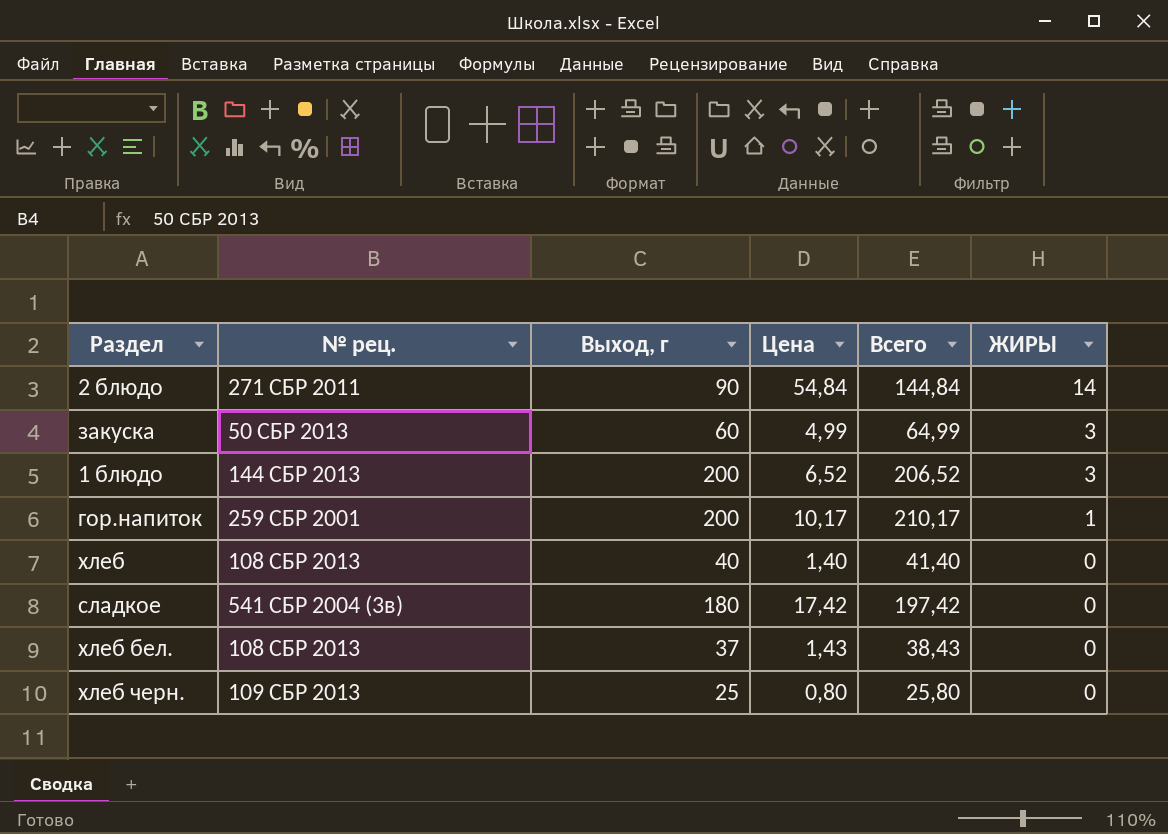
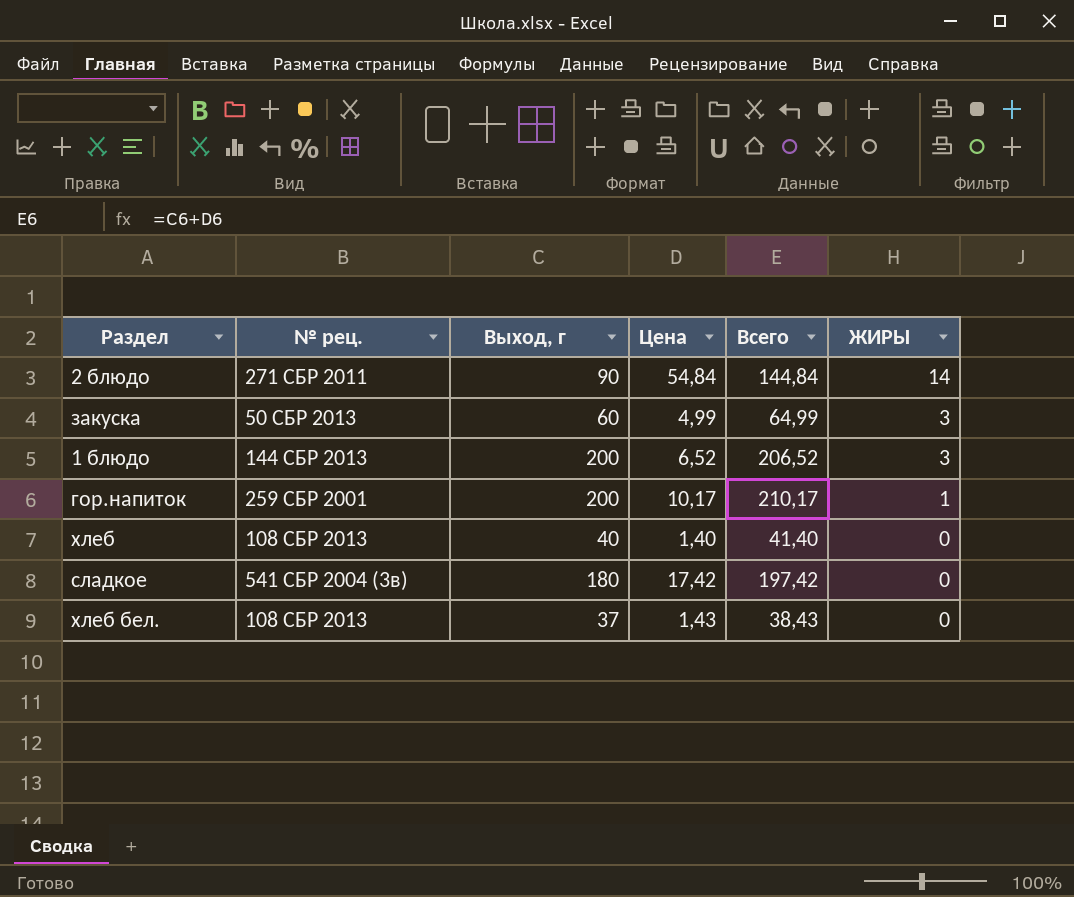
row хлеб черн.: 109 СБР 2013 | 25 | 0,80 | 25,80 | 0 -> none

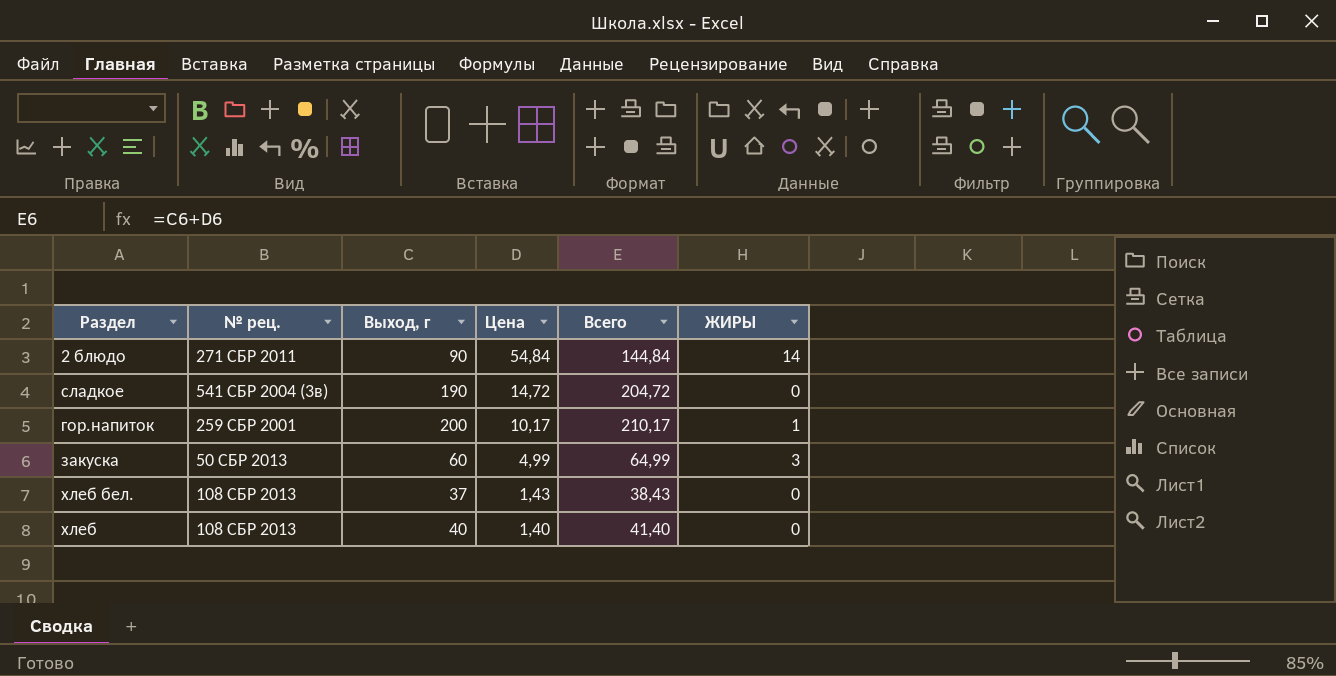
row order: ЖИРЫ descending -> Цена descending
row 1 блюдо: 144 СБР 2013 | 200 | 6,52 | 206,52 | 3 -> none
сладкое | Выход, г: 180 -> 190
сладкое | Цена: 17,42 -> 14,72
сладкое | Всего: 197,42 -> 204,72

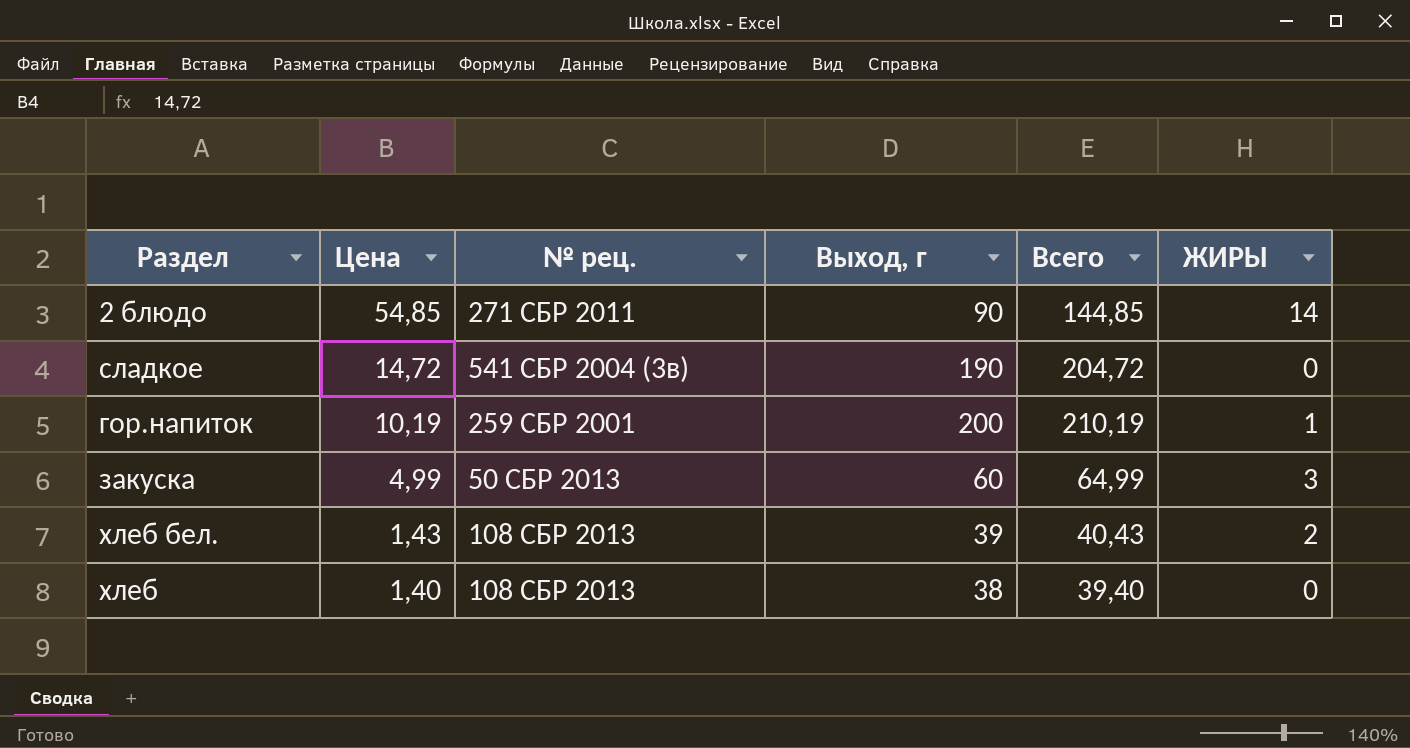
column Цена | position: 4 -> 2
2 блюдо | Цена: 54,84 -> 54,85
2 блюдо | Всего: 144,84 -> 144,85
гор.напиток | Цена: 10,17 -> 10,19
гор.напиток | Всего: 210,17 -> 210,19
хлеб бел. | Выход, г: 37 -> 39
хлеб бел. | Всего: 38,43 -> 40,43
хлеб бел. | ЖИРЫ: 0 -> 2
хлеб | Выход, г: 40 -> 38
хлеб | Всего: 41,40 -> 39,40

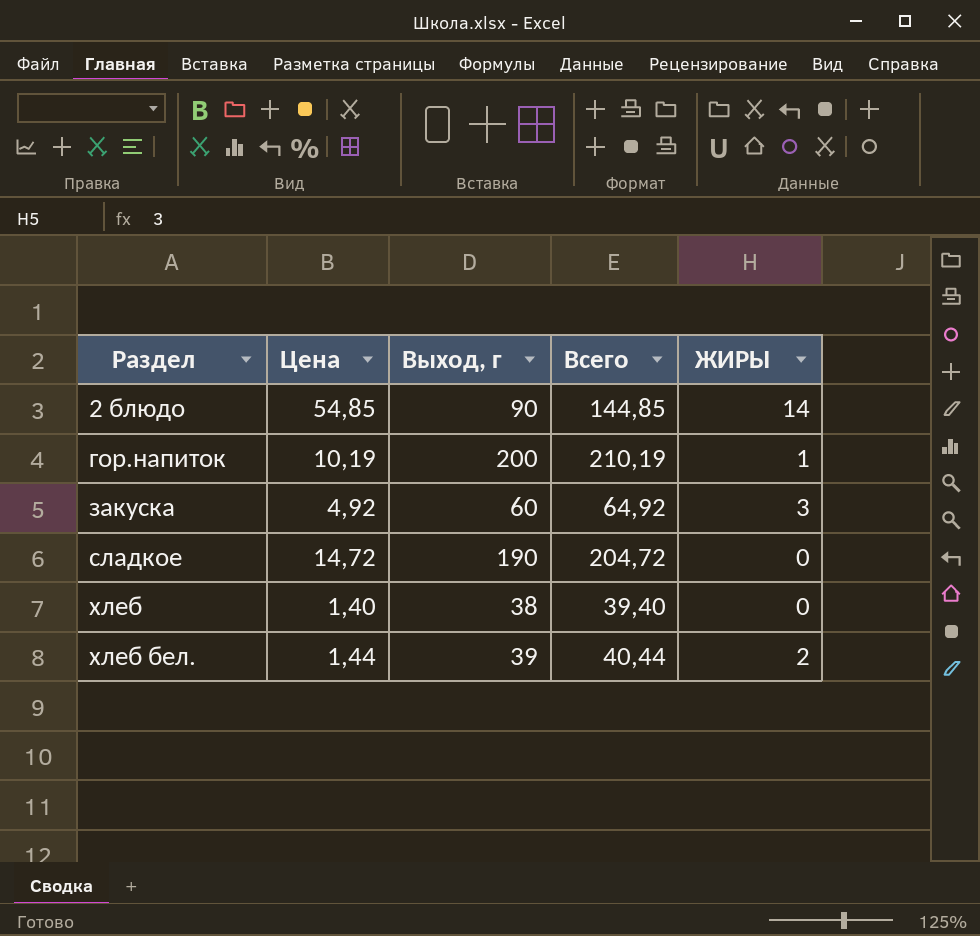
row order: Цена descending -> Раздел ascending
column № рец. | position: 3 -> none
закуска | Цена: 4,99 -> 4,92
закуска | Всего: 64,99 -> 64,92
хлеб бел. | Цена: 1,43 -> 1,44
хлеб бел. | Всего: 40,43 -> 40,44

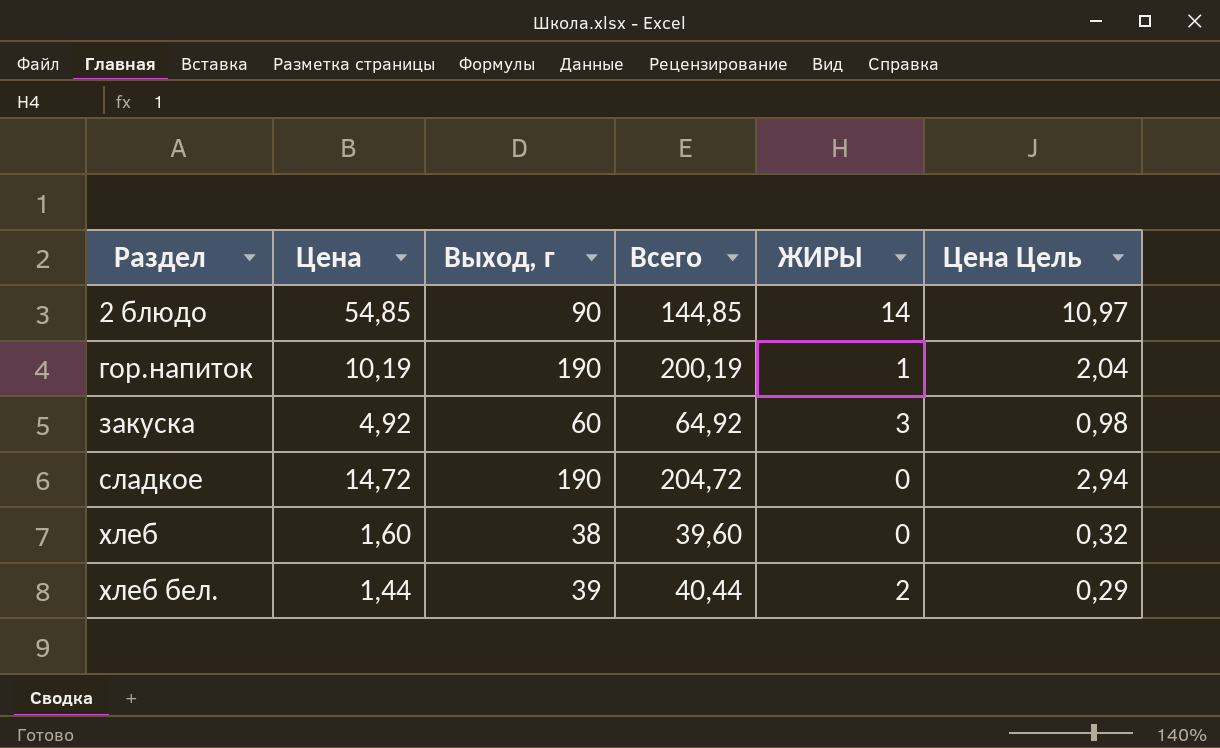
column Цена Цель | formula: none -> [Цена] * 0,2
гор.напиток | Выход, г: 200 -> 190
гор.напиток | Всего: 210,19 -> 200,19
хлеб | Цена: 1,40 -> 1,60
хлеб | Всего: 39,40 -> 39,60

